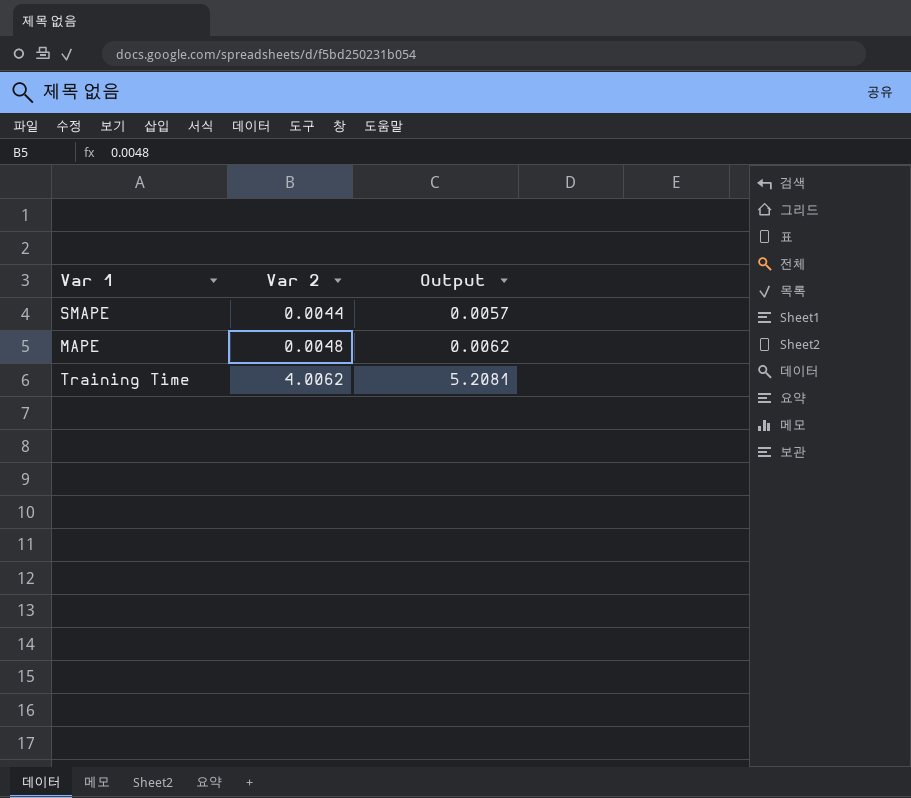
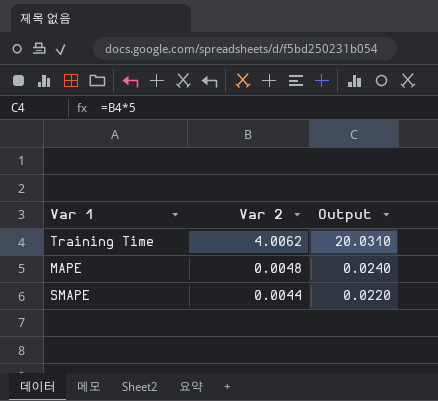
row order: Var 2 ascending -> Var 2 descending
column Output | formula: [Var 2] * 1.3 -> [Var 2] * 5

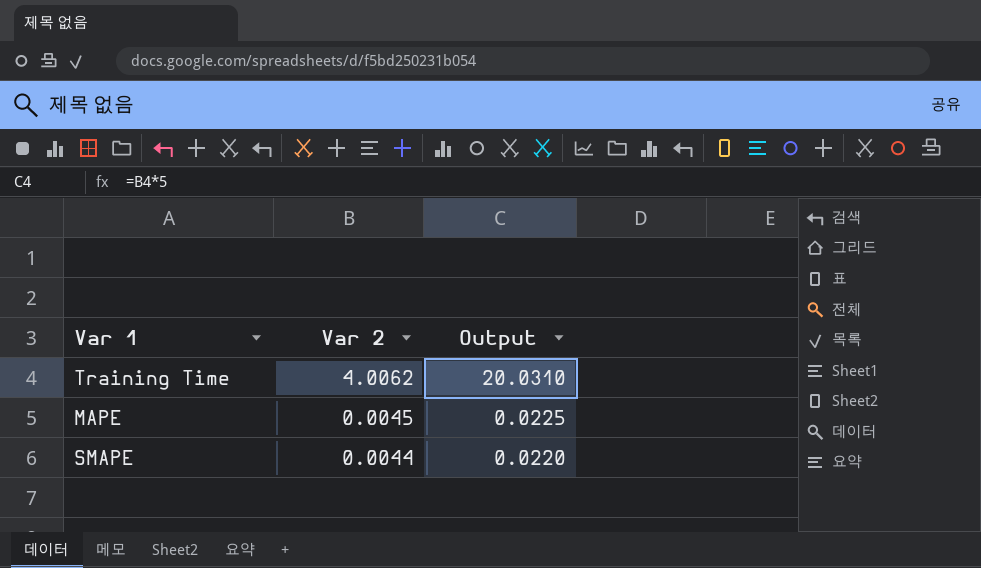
MAPE | Var 2: 0.0048 -> 0.0045
MAPE | Output: 0.0240 -> 0.0225

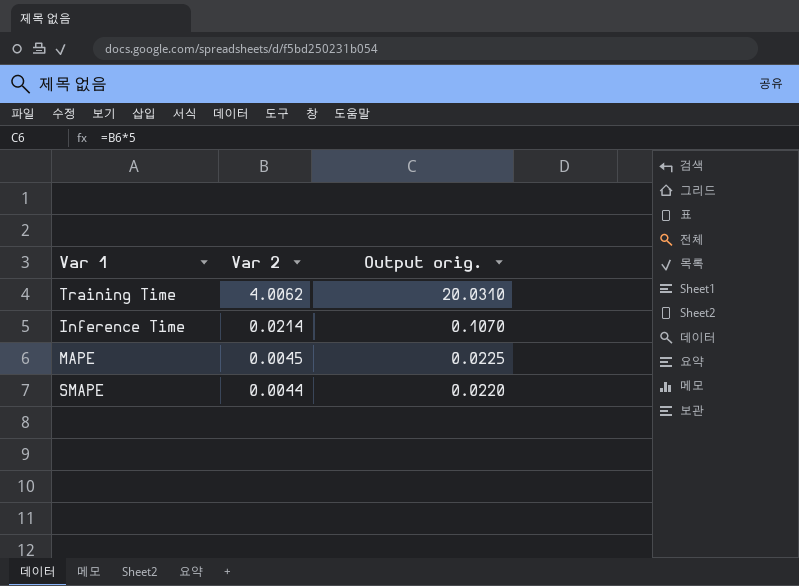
column name: Output -> Output orig.
row Inference Time: none -> 0.0214 | 0.1070

